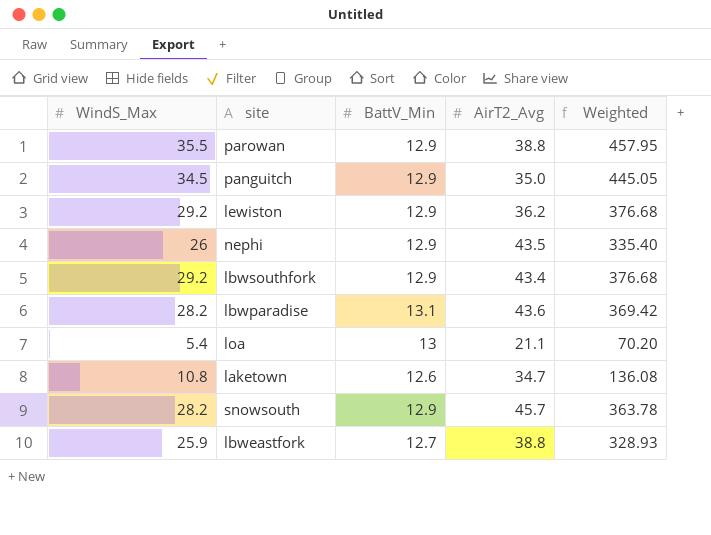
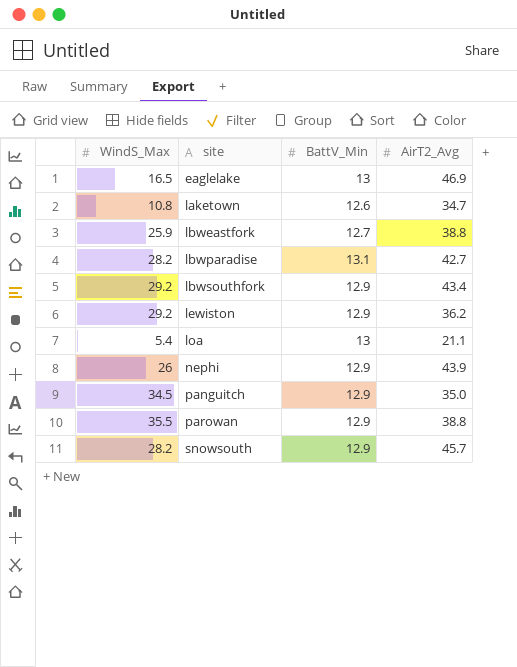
row order: none -> site ascending
column Weighted | formula: [WindS_Max] * [BattV_Min] -> none
row eaglelake: none -> 16.5 | 13 | 46.9
lbwparadise | AirT2_Avg: 43.6 -> 42.7
nephi | AirT2_Avg: 43.5 -> 43.9

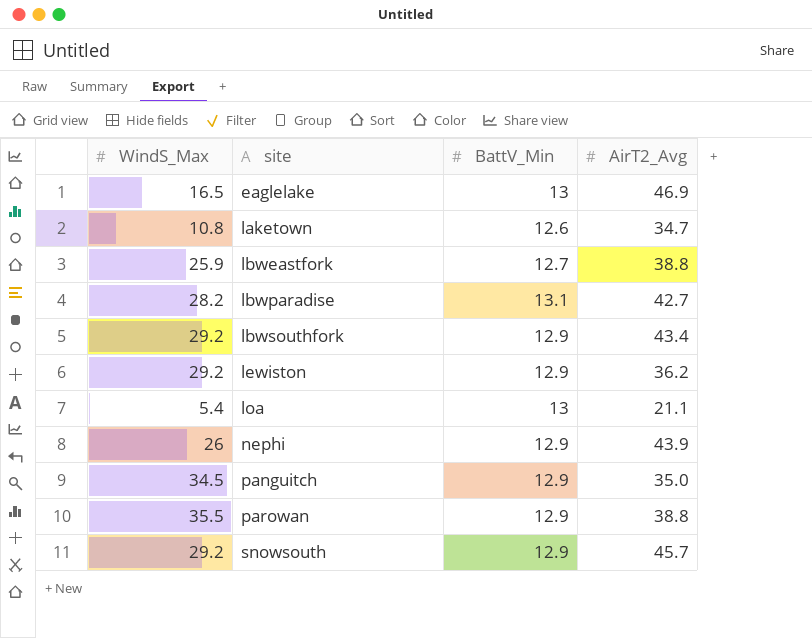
snowsouth | WindS_Max: 28.2 -> 29.2

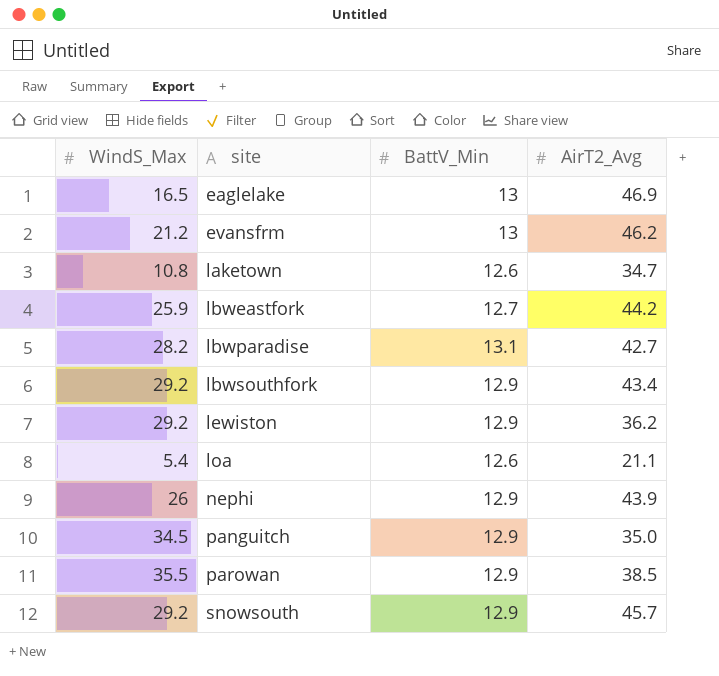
row evansfrm: none -> 21.2 | 13 | 46.2
lbweastfork | AirT2_Avg: 38.8 -> 44.2
loa | BattV_Min: 13 -> 12.6
parowan | AirT2_Avg: 38.8 -> 38.5

